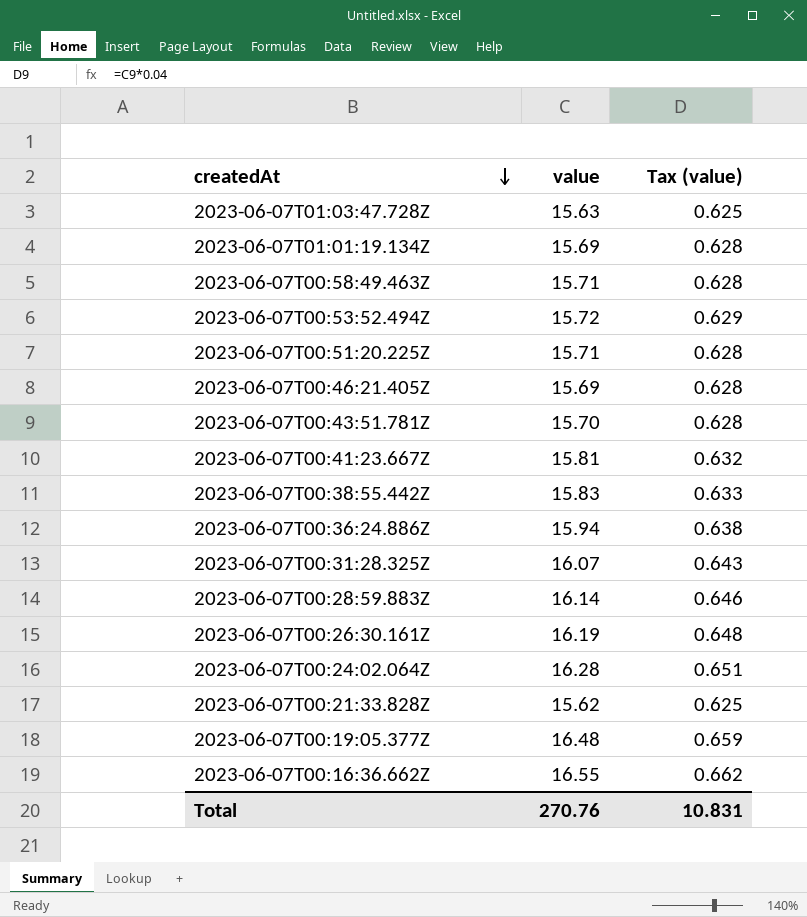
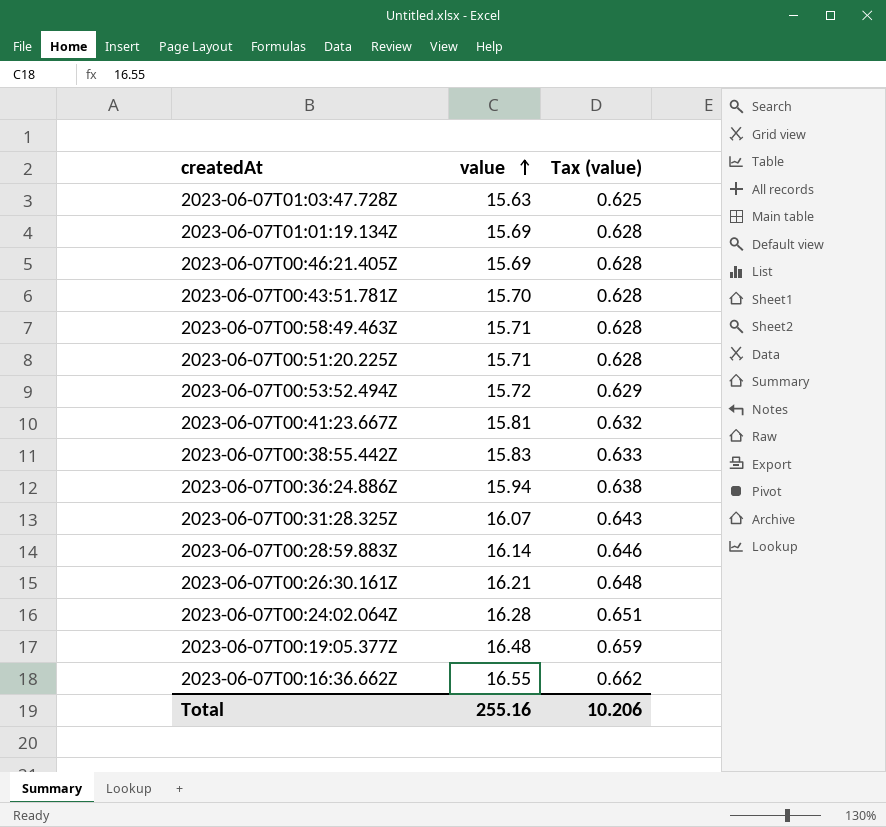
row order: createdAt descending -> value ascending
row 2023-06-07T00:21:33.828Z: 15.62 | 0.625 -> none
2023-06-07T00:26:30.161Z | value: 16.19 -> 16.21
Total | value: 270.76 -> 255.16
Total | Tax (value): 10.831 -> 10.206

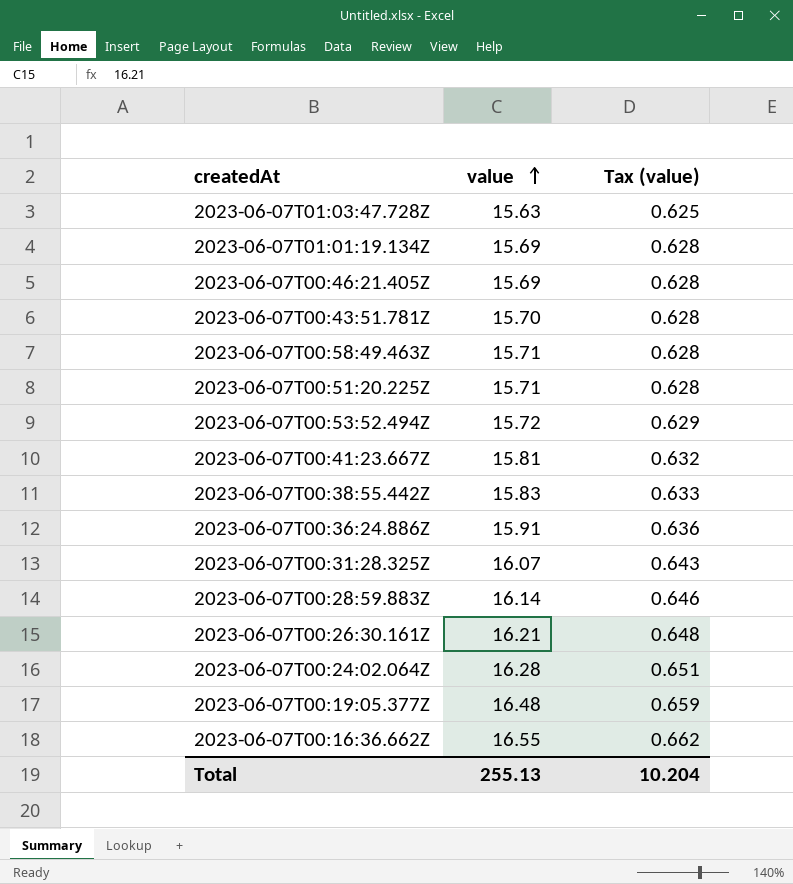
2023-06-07T00:36:24.886Z | value: 15.94 -> 15.91
2023-06-07T00:36:24.886Z | Tax (value): 0.638 -> 0.636
Total | value: 255.16 -> 255.13
Total | Tax (value): 10.206 -> 10.204

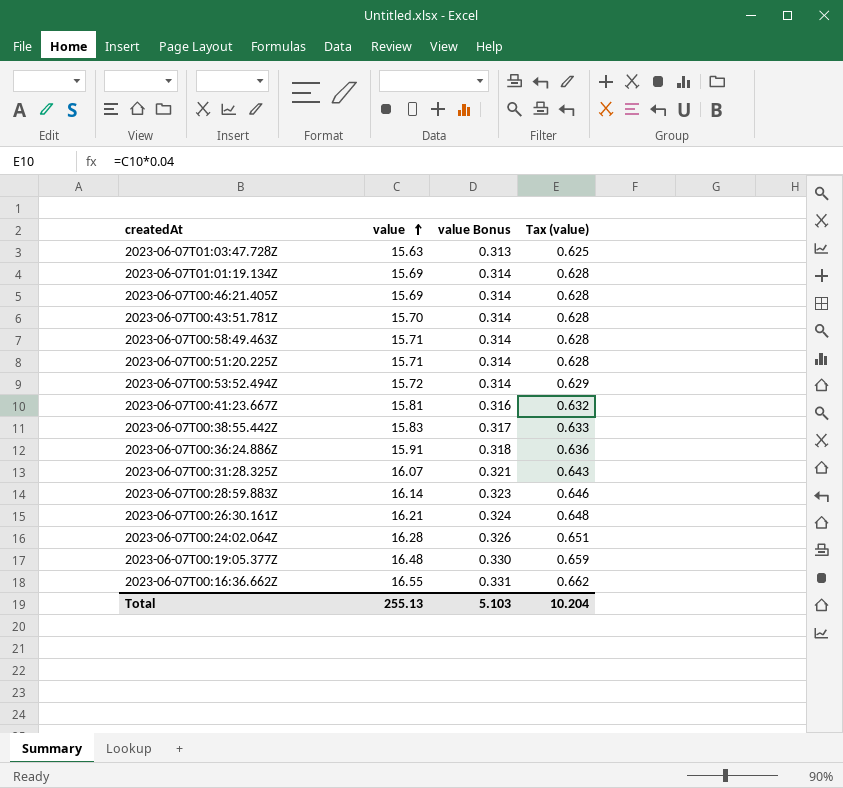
column value Bonus | formula: none -> [value] * 0.02

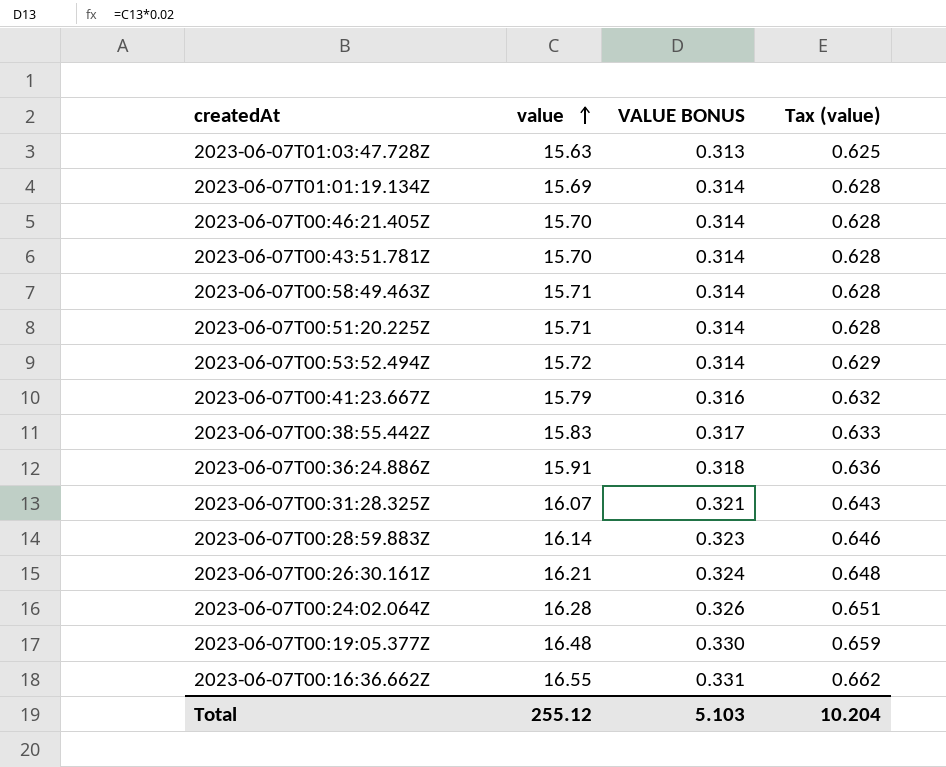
column name: value Bonus -> VALUE BONUS
2023-06-07T00:46:21.405Z | value: 15.69 -> 15.70
2023-06-07T00:41:23.667Z | value: 15.81 -> 15.79
Total | value: 255.13 -> 255.12

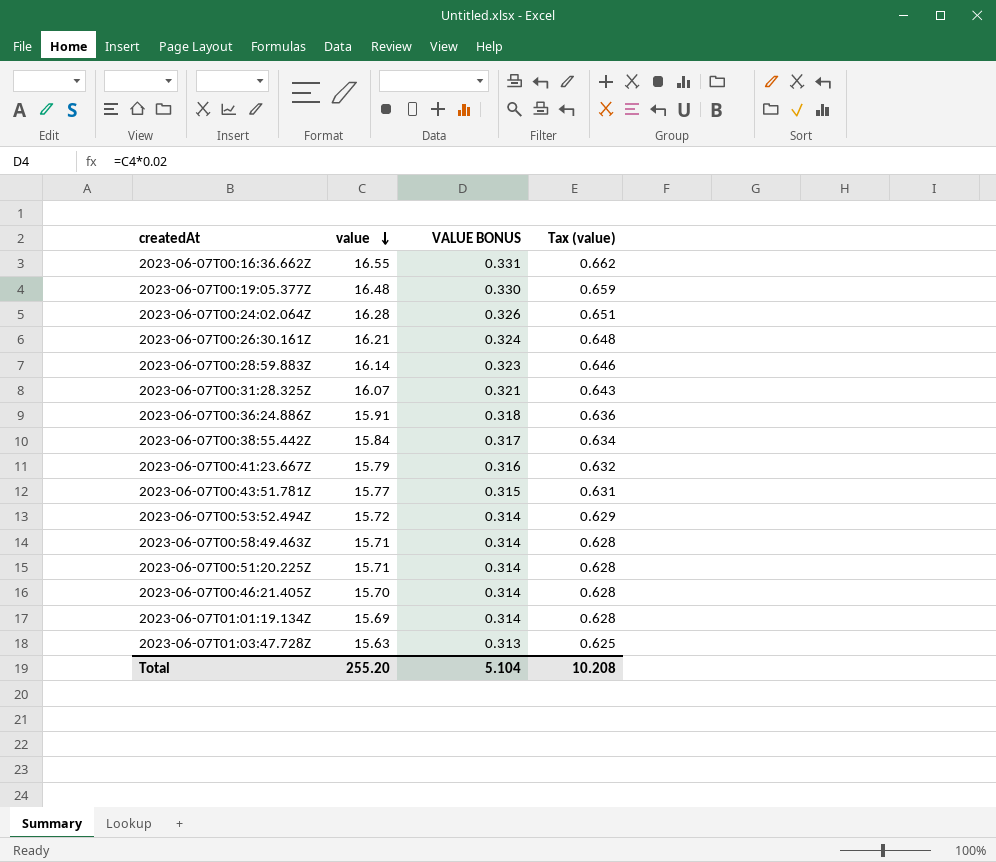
row order: value ascending -> value descending
2023-06-07T00:38:55.442Z | value: 15.83 -> 15.84
2023-06-07T00:38:55.442Z | Tax (value): 0.633 -> 0.634
2023-06-07T00:43:51.781Z | value: 15.70 -> 15.77
2023-06-07T00:43:51.781Z | VALUE BONUS: 0.314 -> 0.315
2023-06-07T00:43:51.781Z | Tax (value): 0.628 -> 0.631
Total | value: 255.12 -> 255.20
Total | VALUE BONUS: 5.103 -> 5.104
Total | Tax (value): 10.204 -> 10.208

